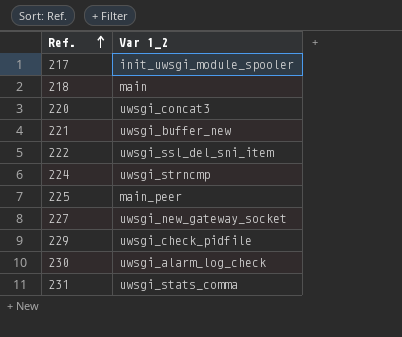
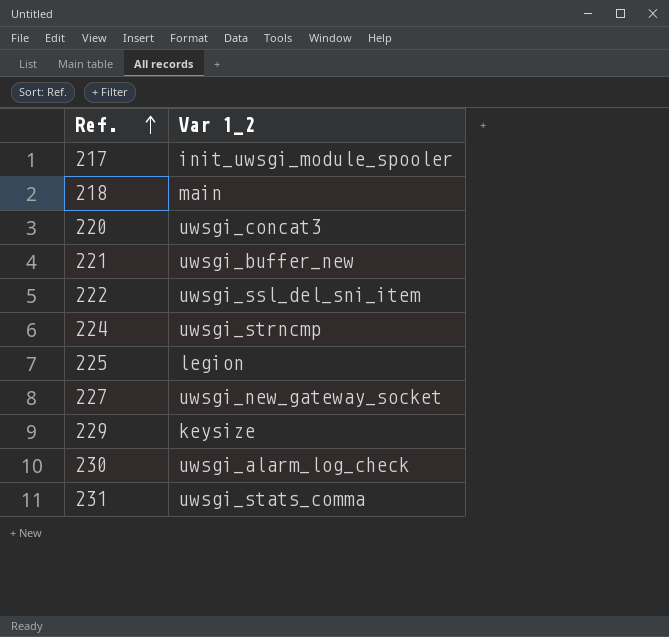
225 | Var 1_2: main_peer -> legion
229 | Var 1_2: uwsgi_check_pidfile -> keysize

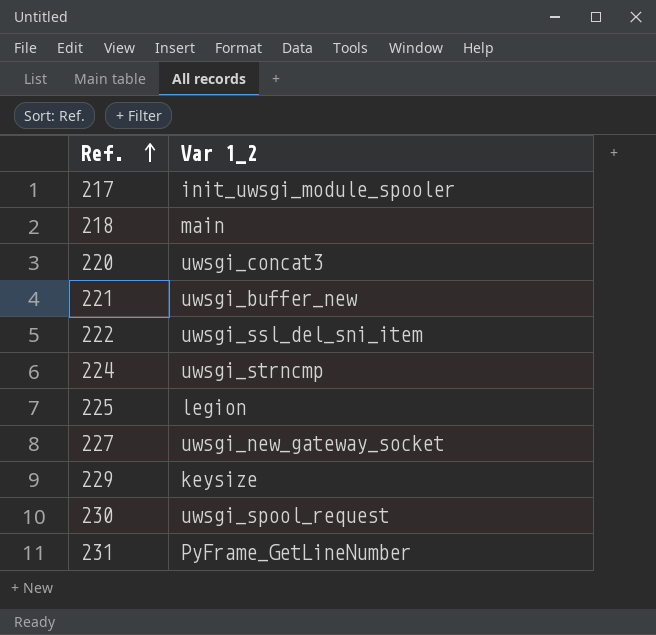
230 | Var 1_2: uwsgi_alarm_log_check -> uwsgi_spool_request
231 | Var 1_2: uwsgi_stats_comma -> PyFrame_GetLineNumber

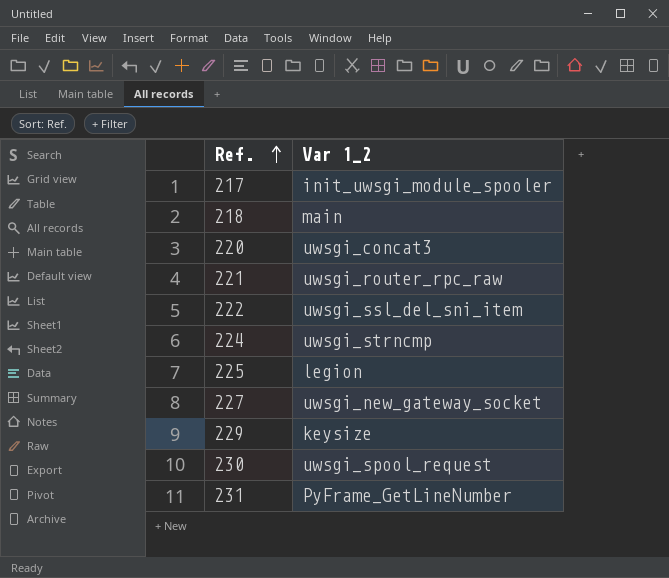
221 | Var 1_2: uwsgi_buffer_new -> uwsgi_router_rpc_raw

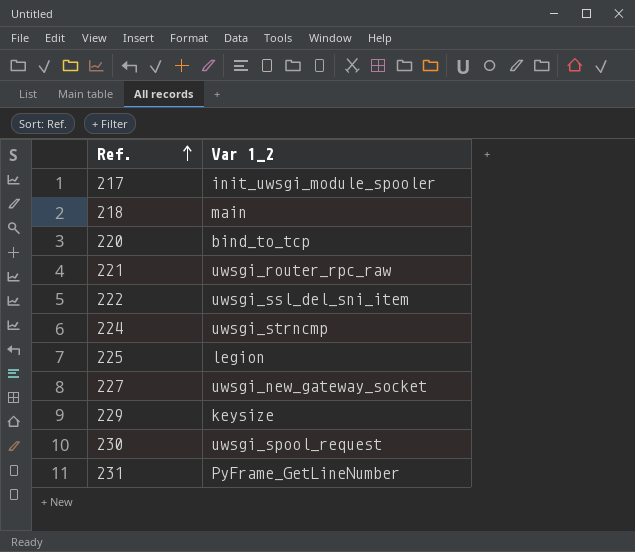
220 | Var 1_2: uwsgi_concat3 -> bind_to_tcp

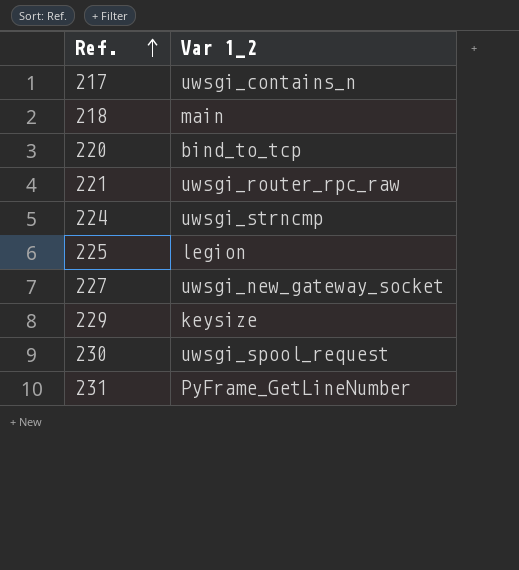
row 222: uwsgi_ssl_del_sni_item -> none
217 | Var 1_2: init_uwsgi_module_spooler -> uwsgi_contains_n

